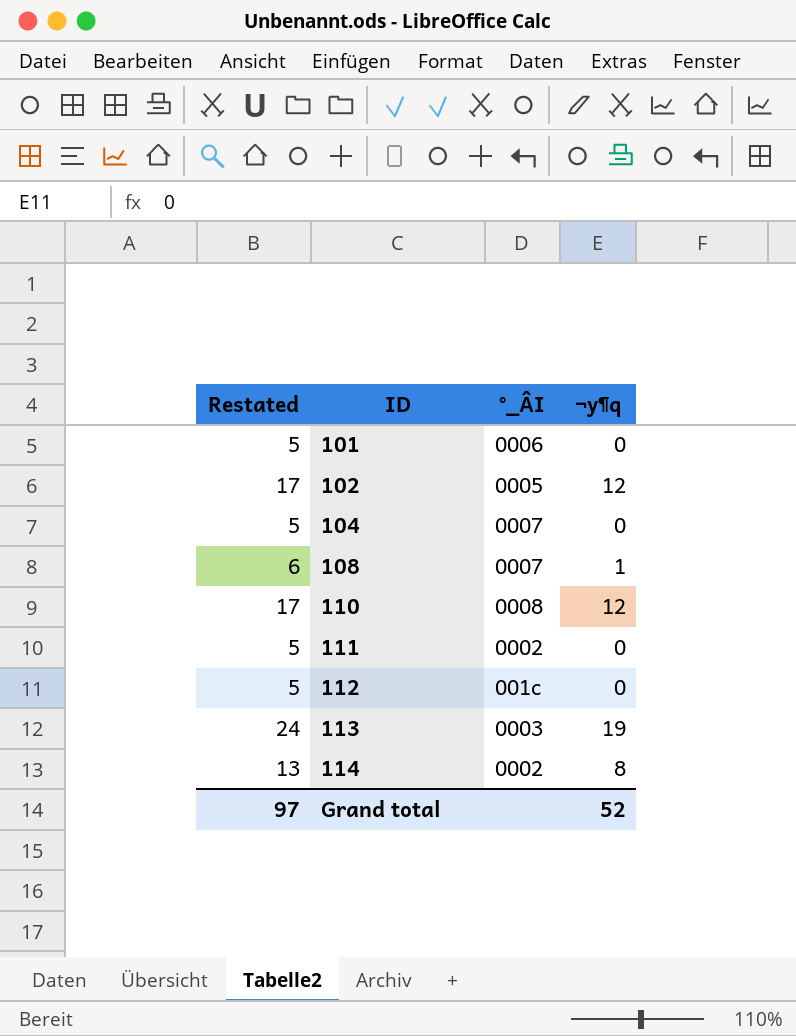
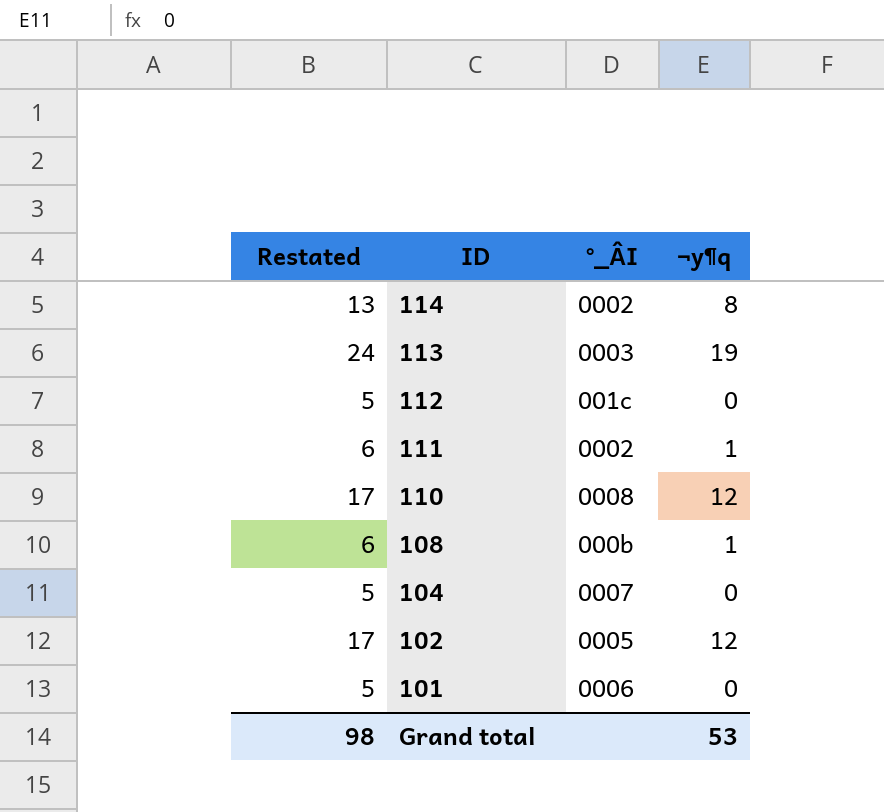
row order: ID ascending -> ID descending
111 | Restated: 5 -> 6
111 | ¬y¶q: 0 -> 1
108 | °_ÂI: 0007 -> 000b
Grand total | Restated: 97 -> 98
Grand total | ¬y¶q: 52 -> 53

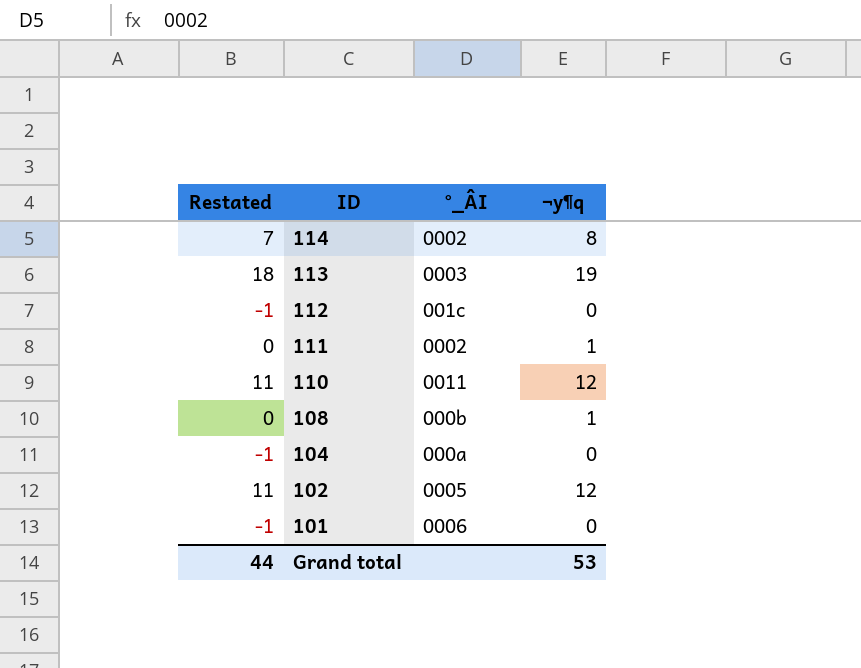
column Restated | formula: [¬y¶q] + 5 -> [¬y¶q] - 1
110 | °_ÂI: 0008 -> 0011
104 | °_ÂI: 0007 -> 000a
Grand total | Restated: 98 -> 44

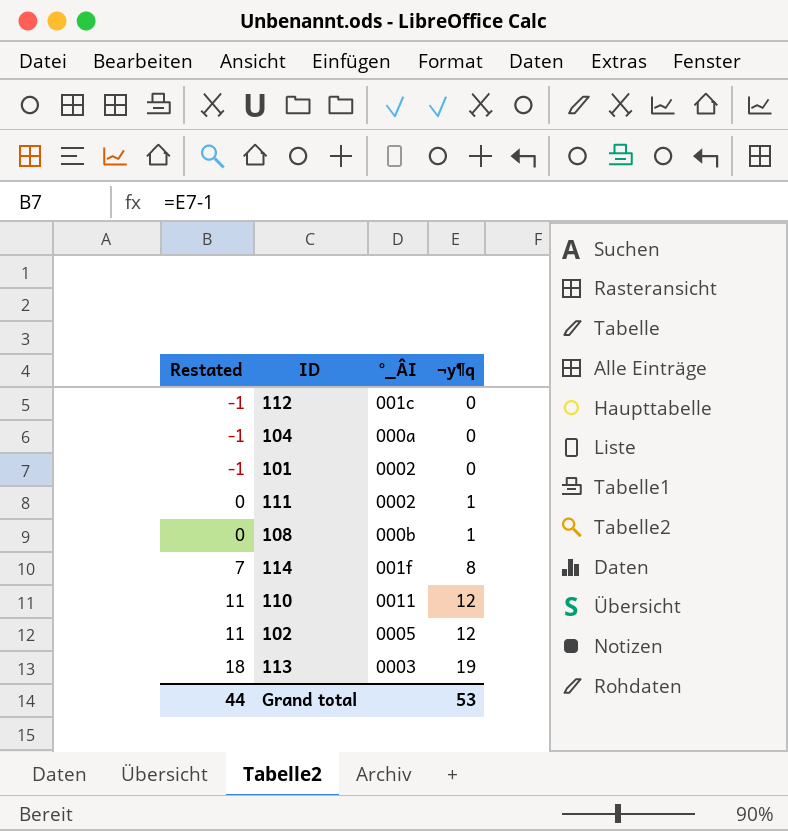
row order: ID descending -> Restated ascending
101 | °_ÂI: 0006 -> 0002
114 | °_ÂI: 0002 -> 001f

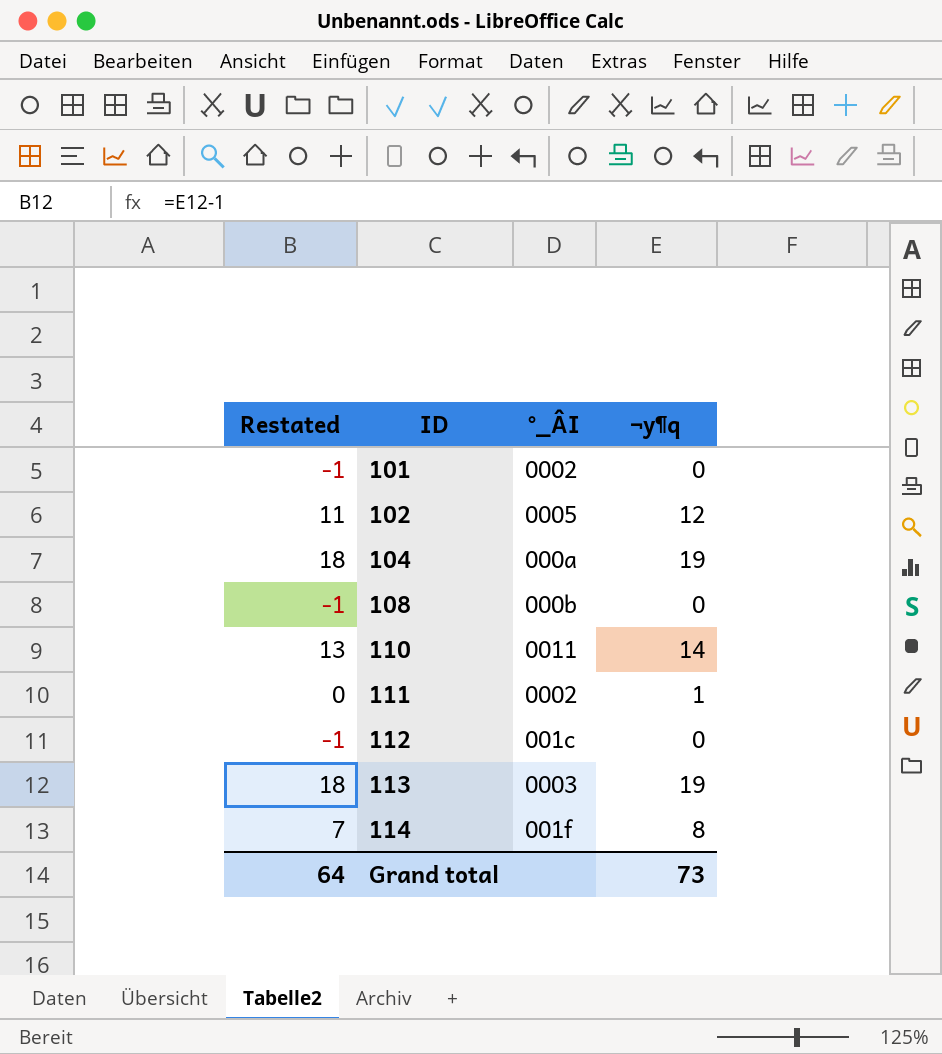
row order: Restated ascending -> ID ascending
104 | Restated: -1 -> 18
104 | ¬y¶q: 0 -> 19
108 | Restated: 0 -> -1
108 | ¬y¶q: 1 -> 0
110 | Restated: 11 -> 13
110 | ¬y¶q: 12 -> 14
Grand total | Restated: 44 -> 64
Grand total | ¬y¶q: 53 -> 73

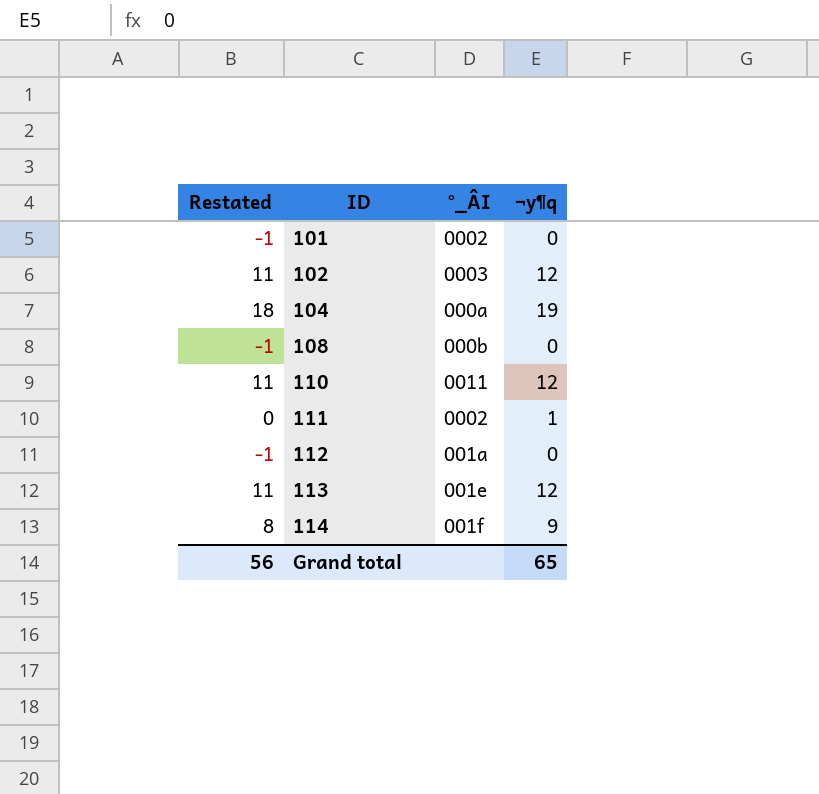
102 | °_ÂI: 0005 -> 0003
110 | Restated: 13 -> 11
110 | ¬y¶q: 14 -> 12
112 | °_ÂI: 001c -> 001a
113 | Restated: 18 -> 11
113 | °_ÂI: 0003 -> 001e
113 | ¬y¶q: 19 -> 12
114 | Restated: 7 -> 8
114 | ¬y¶q: 8 -> 9
Grand total | Restated: 64 -> 56
Grand total | ¬y¶q: 73 -> 65

